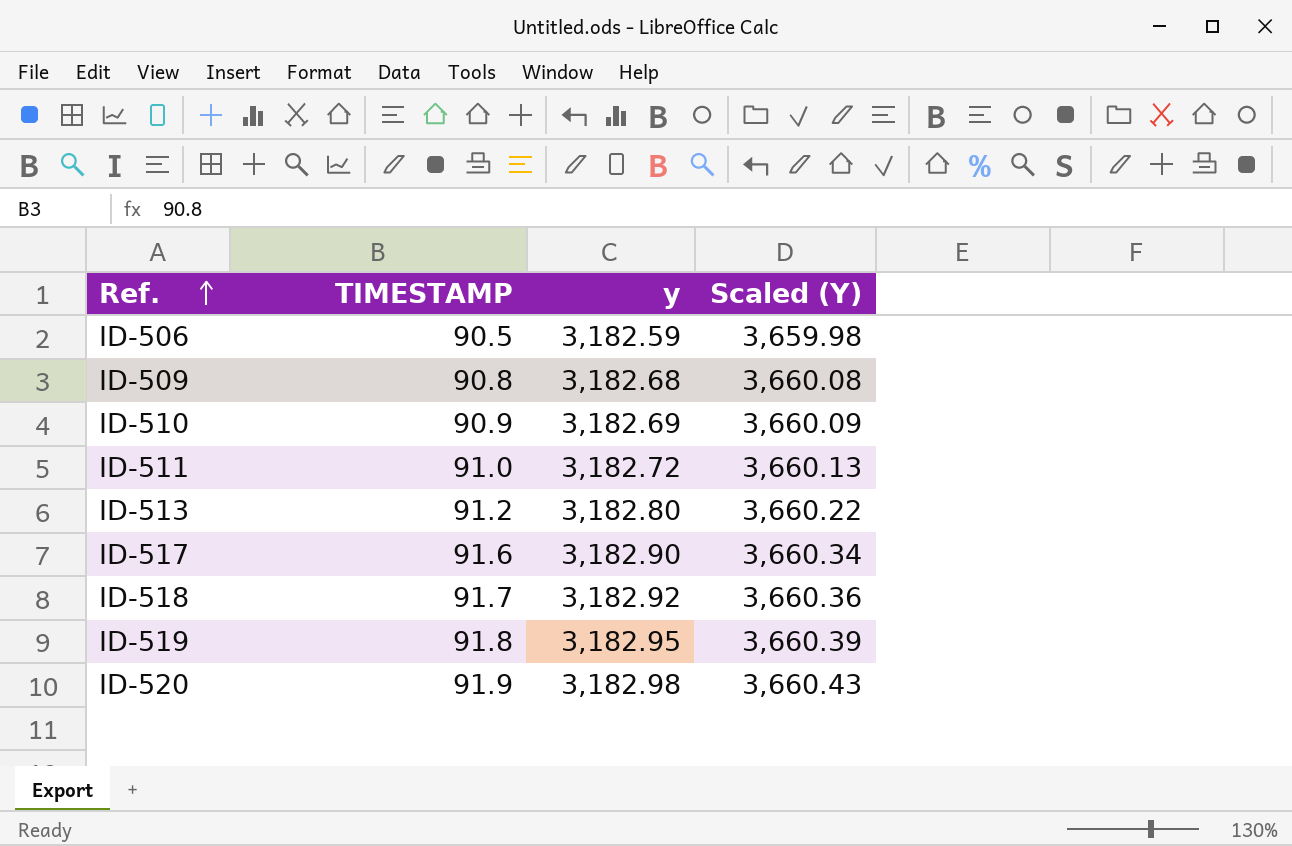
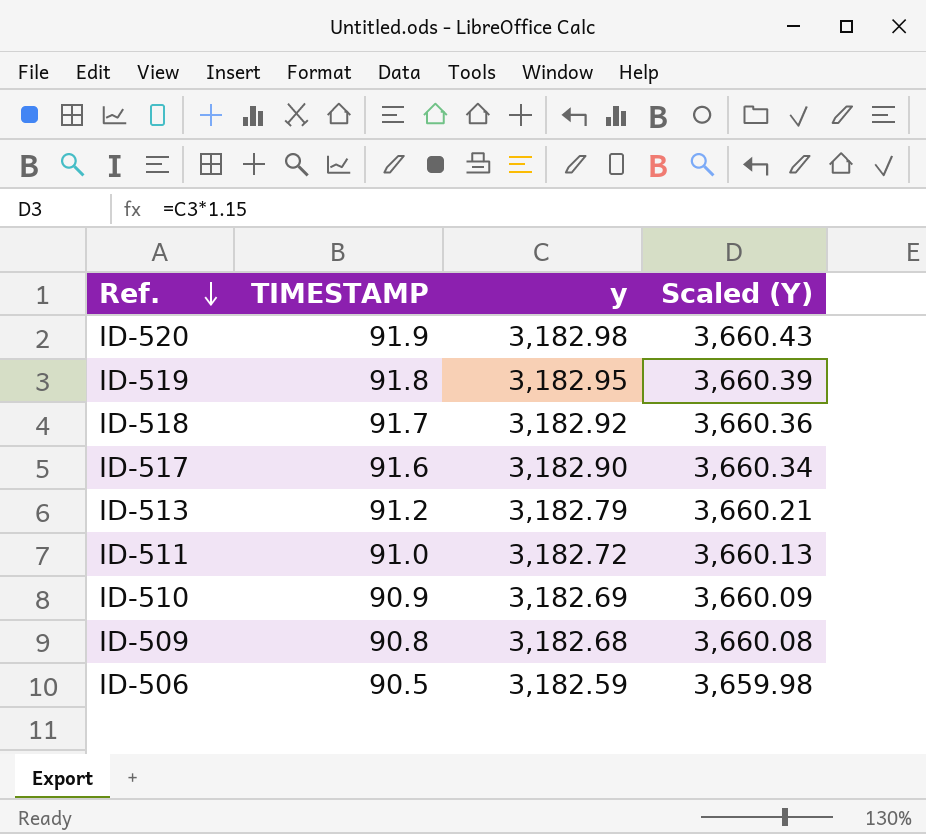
row order: Ref. ascending -> Ref. descending
ID-513 | y: 3,182.80 -> 3,182.79
ID-513 | Scaled (Y): 3,660.22 -> 3,660.21

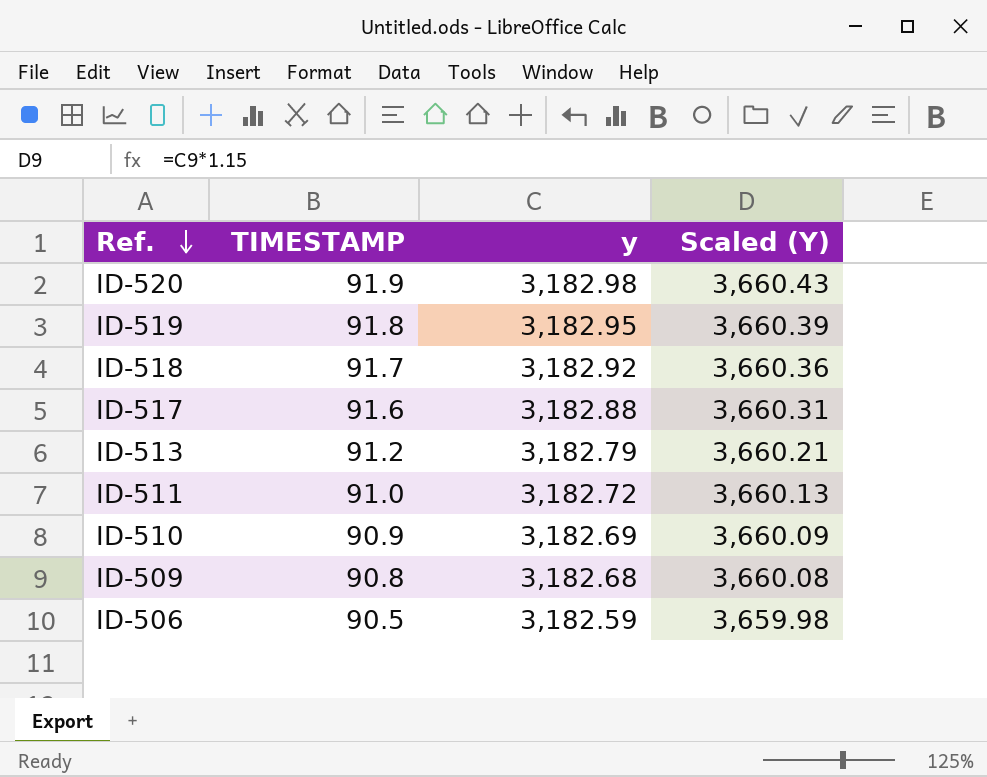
ID-517 | y: 3,182.90 -> 3,182.88
ID-517 | Scaled (Y): 3,660.34 -> 3,660.31

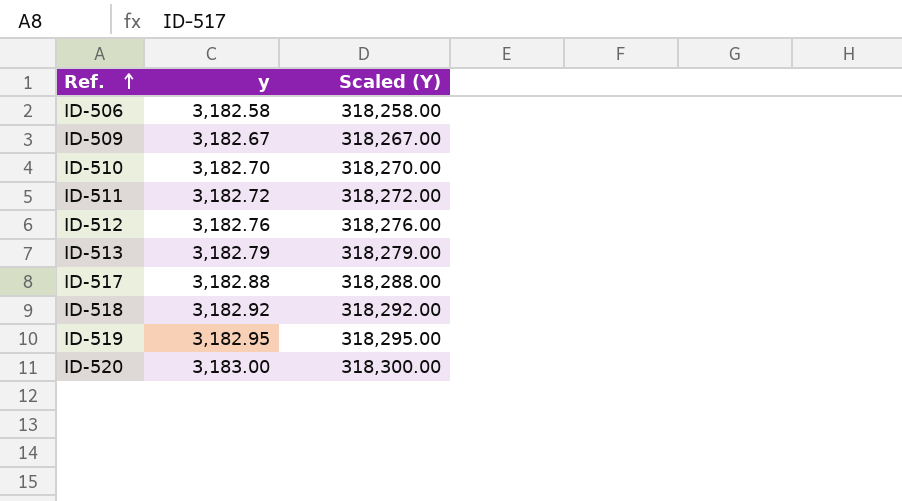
row order: Ref. descending -> Ref. ascending
column TIMESTAMP | position: 2 -> none
column Scaled (Y) | formula: [y] * 1.15 -> [y] * 100
ID-506 | y: 3,182.59 -> 3,182.58
ID-509 | y: 3,182.68 -> 3,182.67
ID-510 | y: 3,182.69 -> 3,182.70
row ID-512: none -> 3,182.76 | 318,276.00
ID-520 | y: 3,182.98 -> 3,183.00

